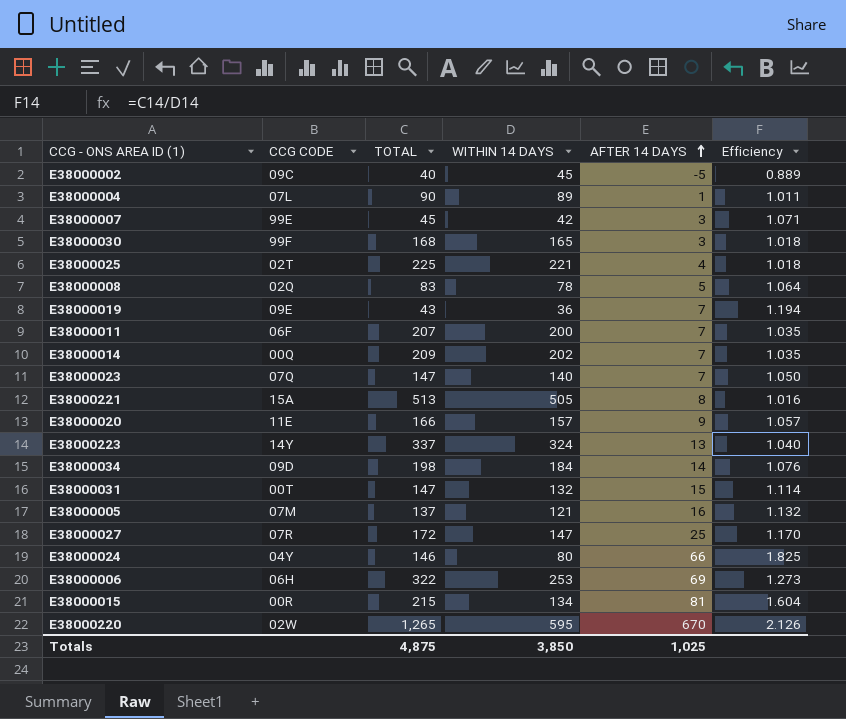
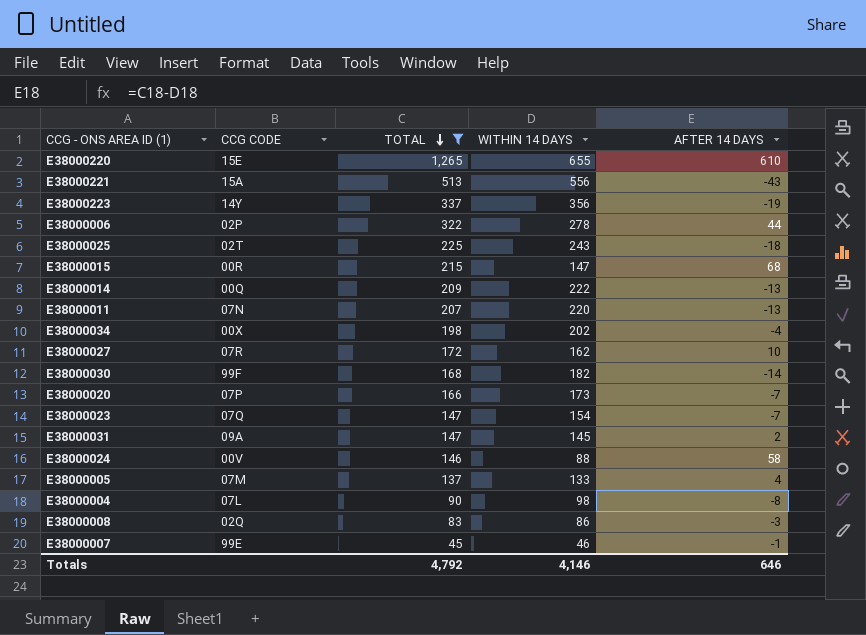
filter: none -> TOTAL >= 45
row order: AFTER 14 DAYS ascending -> TOTAL descending
column Efficiency | formula: [TOTAL] / [WITHIN 14 DAYS] -> none
E38000220 | CCG CODE: 02W -> 15E
E38000220 | WITHIN 14 DAYS: 595 -> 655
E38000220 | AFTER 14 DAYS: 670 -> 610
E38000221 | WITHIN 14 DAYS: 505 -> 556
E38000221 | AFTER 14 DAYS: 8 -> -43
E38000223 | WITHIN 14 DAYS: 324 -> 356
E38000223 | AFTER 14 DAYS: 13 -> -19
E38000006 | CCG CODE: 06H -> 02P
E38000006 | WITHIN 14 DAYS: 253 -> 278
E38000006 | AFTER 14 DAYS: 69 -> 44
E38000025 | WITHIN 14 DAYS: 221 -> 243
E38000025 | AFTER 14 DAYS: 4 -> -18
E38000015 | WITHIN 14 DAYS: 134 -> 147
E38000015 | AFTER 14 DAYS: 81 -> 68
E38000014 | WITHIN 14 DAYS: 202 -> 222
E38000014 | AFTER 14 DAYS: 7 -> -13
E38000011 | CCG CODE: 06F -> 07N
E38000011 | WITHIN 14 DAYS: 200 -> 220
E38000011 | AFTER 14 DAYS: 7 -> -13
E38000034 | CCG CODE: 09D -> 00X
E38000034 | WITHIN 14 DAYS: 184 -> 202
E38000034 | AFTER 14 DAYS: 14 -> -4
E38000027 | WITHIN 14 DAYS: 147 -> 162
E38000027 | AFTER 14 DAYS: 25 -> 10
E38000030 | WITHIN 14 DAYS: 165 -> 182
E38000030 | AFTER 14 DAYS: 3 -> -14
E38000020 | CCG CODE: 11E -> 07P
E38000020 | WITHIN 14 DAYS: 157 -> 173
E38000020 | AFTER 14 DAYS: 9 -> -7
E38000023 | WITHIN 14 DAYS: 140 -> 154
E38000023 | AFTER 14 DAYS: 7 -> -7
E38000031 | CCG CODE: 00T -> 09A
E38000031 | WITHIN 14 DAYS: 132 -> 145
E38000031 | AFTER 14 DAYS: 15 -> 2
E38000024 | CCG CODE: 04Y -> 00V
E38000024 | WITHIN 14 DAYS: 80 -> 88
E38000024 | AFTER 14 DAYS: 66 -> 58
E38000005 | WITHIN 14 DAYS: 121 -> 133
E38000005 | AFTER 14 DAYS: 16 -> 4
E38000004 | WITHIN 14 DAYS: 89 -> 98
E38000004 | AFTER 14 DAYS: 1 -> -8
E38000008 | WITHIN 14 DAYS: 78 -> 86
E38000008 | AFTER 14 DAYS: 5 -> -3
E38000007 | WITHIN 14 DAYS: 42 -> 46
E38000007 | AFTER 14 DAYS: 3 -> -1
Totals | TOTAL: 4,875 -> 4,792
Totals | WITHIN 14 DAYS: 3,850 -> 4,146
Totals | AFTER 14 DAYS: 1,025 -> 646

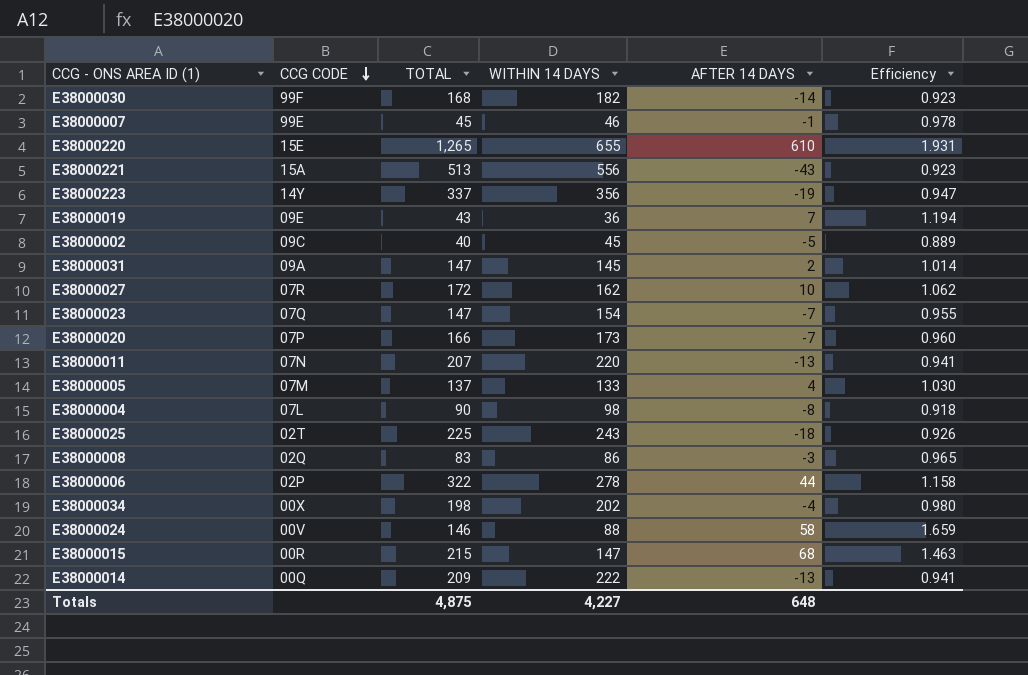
filter: TOTAL >= 45 -> none
row order: TOTAL descending -> CCG CODE descending
column Efficiency | formula: none -> [TOTAL] / [WITHIN 14 DAYS]
Totals | TOTAL: 4,792 -> 4,875
Totals | WITHIN 14 DAYS: 4,146 -> 4,227
Totals | AFTER 14 DAYS: 646 -> 648

